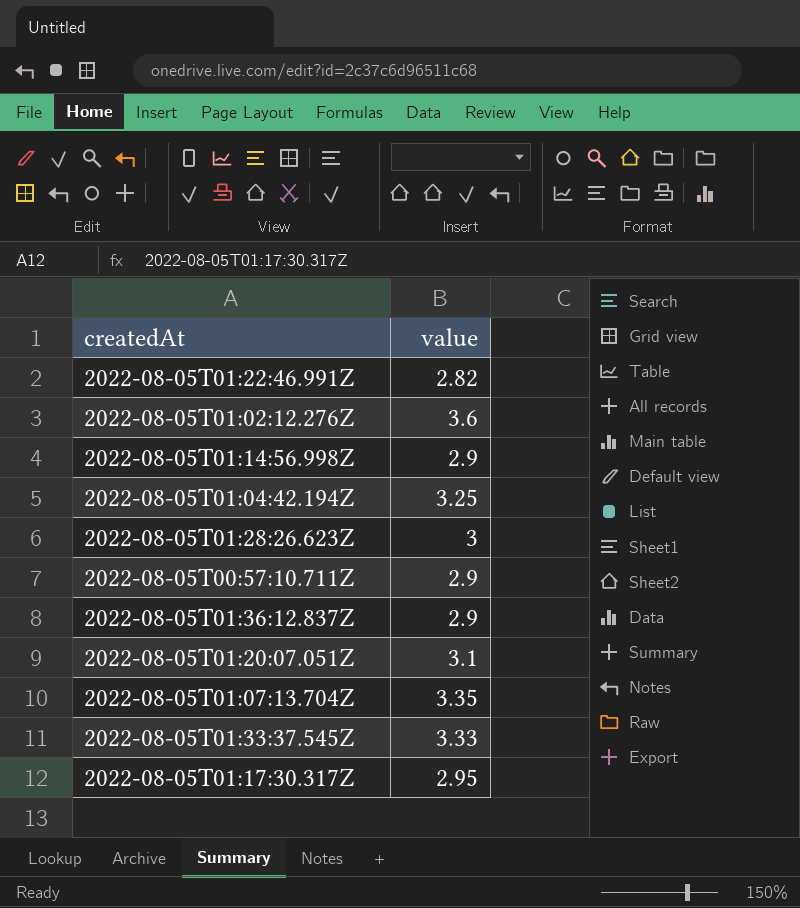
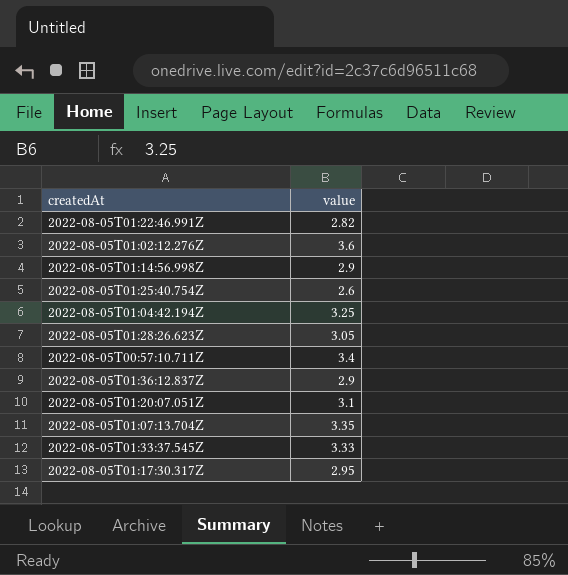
row 2022-08-05T01:25:40.754Z: none -> 2.6
2022-08-05T01:28:26.623Z | value: 3 -> 3.05
2022-08-05T00:57:10.711Z | value: 2.9 -> 3.4

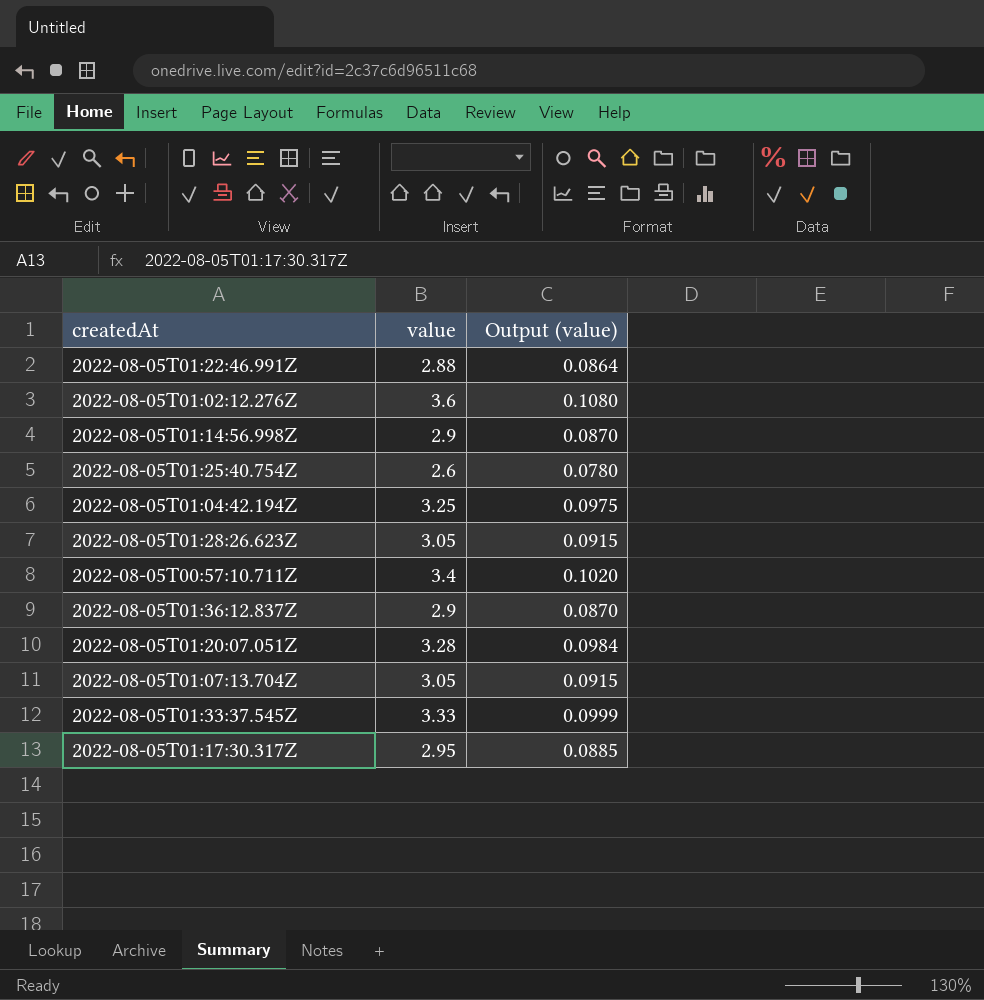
column Output (value) | formula: none -> [value] * 0.03
2022-08-05T01:22:46.991Z | value: 2.82 -> 2.88
2022-08-05T01:20:07.051Z | value: 3.1 -> 3.28
2022-08-05T01:07:13.704Z | value: 3.35 -> 3.05

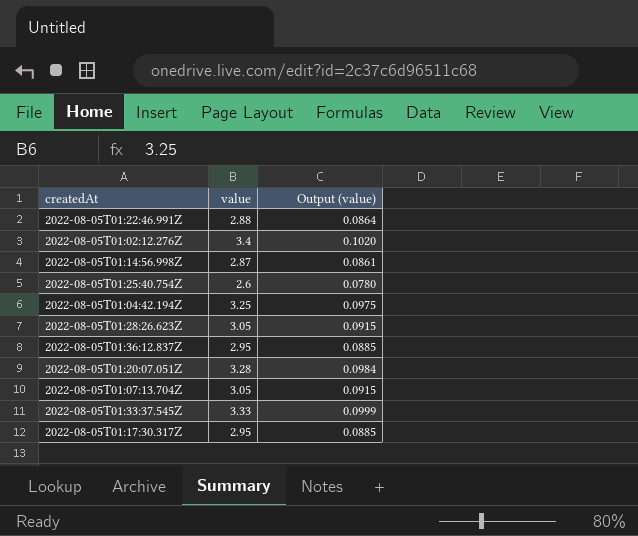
row 2022-08-05T00:57:10.711Z: 3.4 | 0.1020 -> none
2022-08-05T01:02:12.276Z | value: 3.6 -> 3.4
2022-08-05T01:02:12.276Z | Output (value): 0.1080 -> 0.1020
2022-08-05T01:14:56.998Z | value: 2.9 -> 2.87
2022-08-05T01:14:56.998Z | Output (value): 0.0870 -> 0.0861
2022-08-05T01:36:12.837Z | value: 2.9 -> 2.95
2022-08-05T01:36:12.837Z | Output (value): 0.0870 -> 0.0885

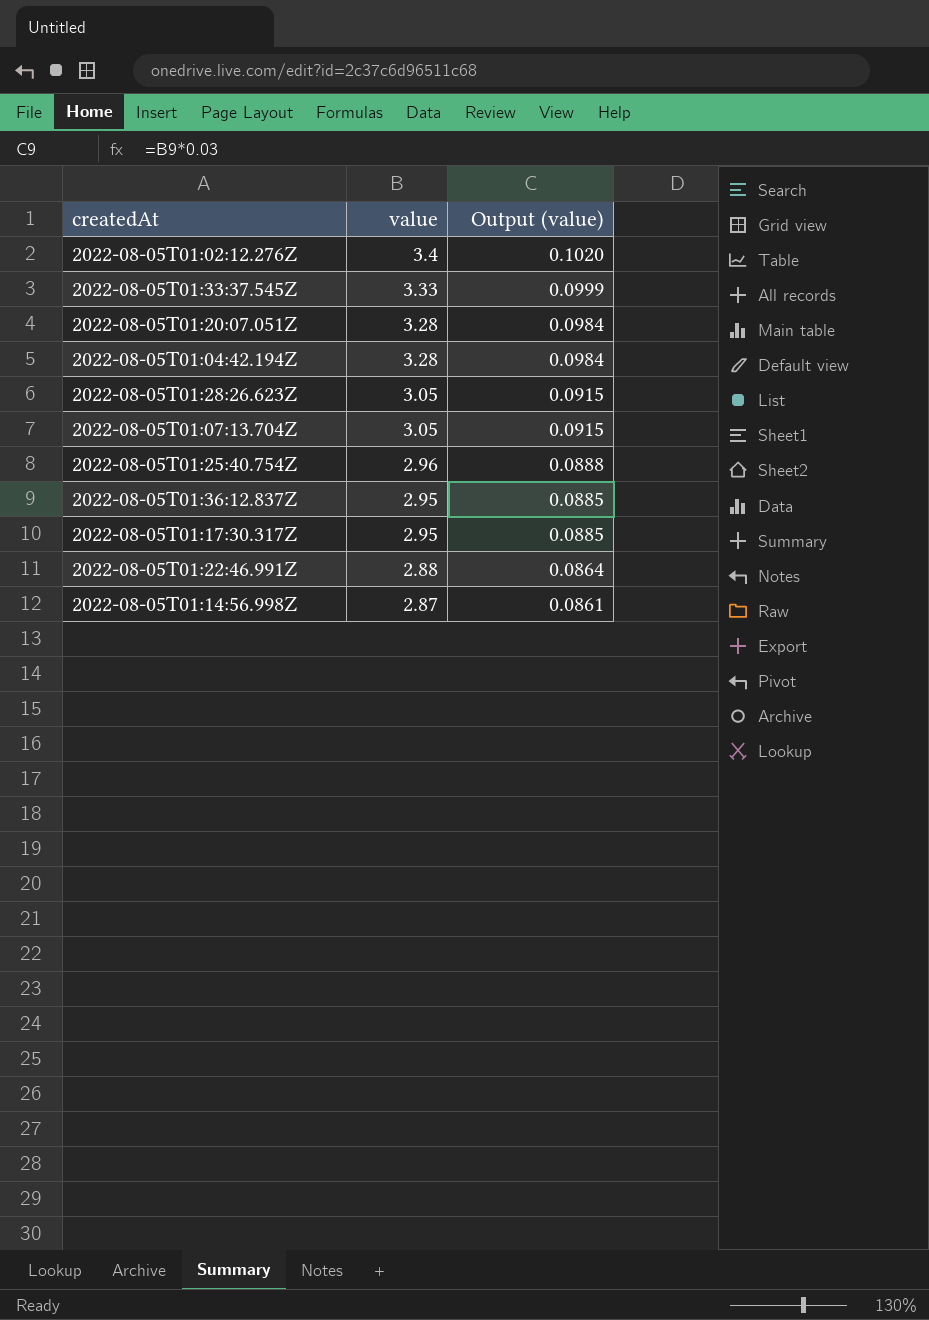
row order: none -> value descending
2022-08-05T01:04:42.194Z | value: 3.25 -> 3.28
2022-08-05T01:04:42.194Z | Output (value): 0.0975 -> 0.0984
2022-08-05T01:25:40.754Z | value: 2.6 -> 2.96
2022-08-05T01:25:40.754Z | Output (value): 0.0780 -> 0.0888

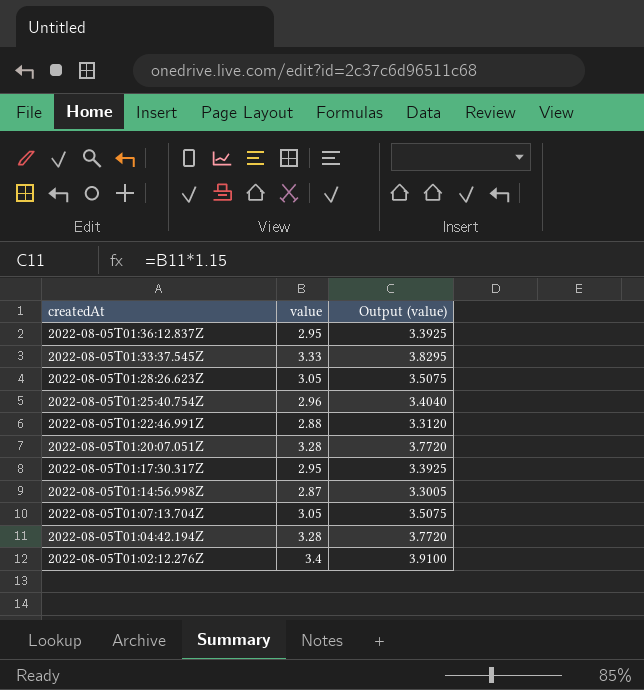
row order: value descending -> createdAt descending
column Output (value) | formula: [value] * 0.03 -> [value] * 1.15

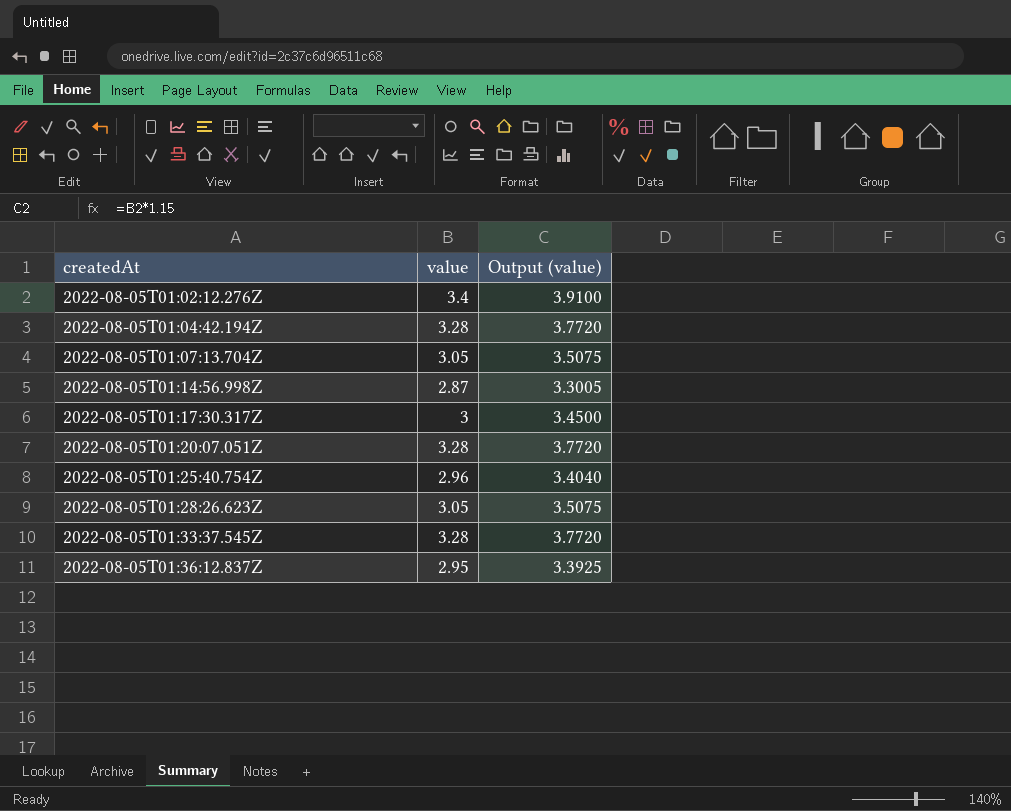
row order: createdAt descending -> createdAt ascending
row 2022-08-05T01:22:46.991Z: 2.88 | 3.3120 -> none
2022-08-05T01:17:30.317Z | value: 2.95 -> 3
2022-08-05T01:17:30.317Z | Output (value): 3.3925 -> 3.4500
2022-08-05T01:33:37.545Z | value: 3.33 -> 3.28
2022-08-05T01:33:37.545Z | Output (value): 3.8295 -> 3.7720

